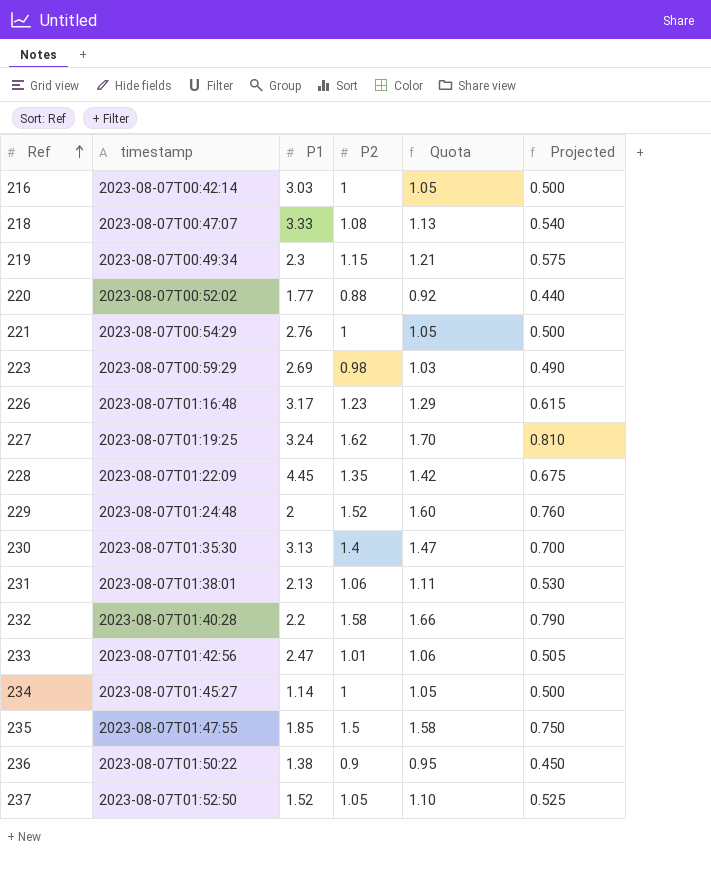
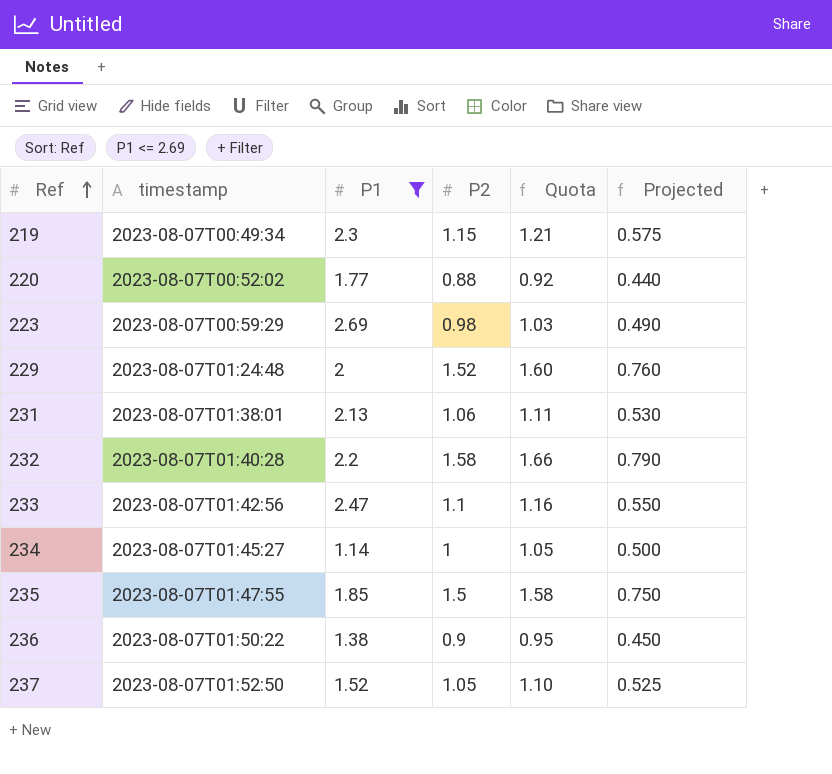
filter: none -> P1 <= 2.69
233 | P2: 1.01 -> 1.1
233 | Quota: 1.06 -> 1.16
233 | Projected: 0.505 -> 0.550

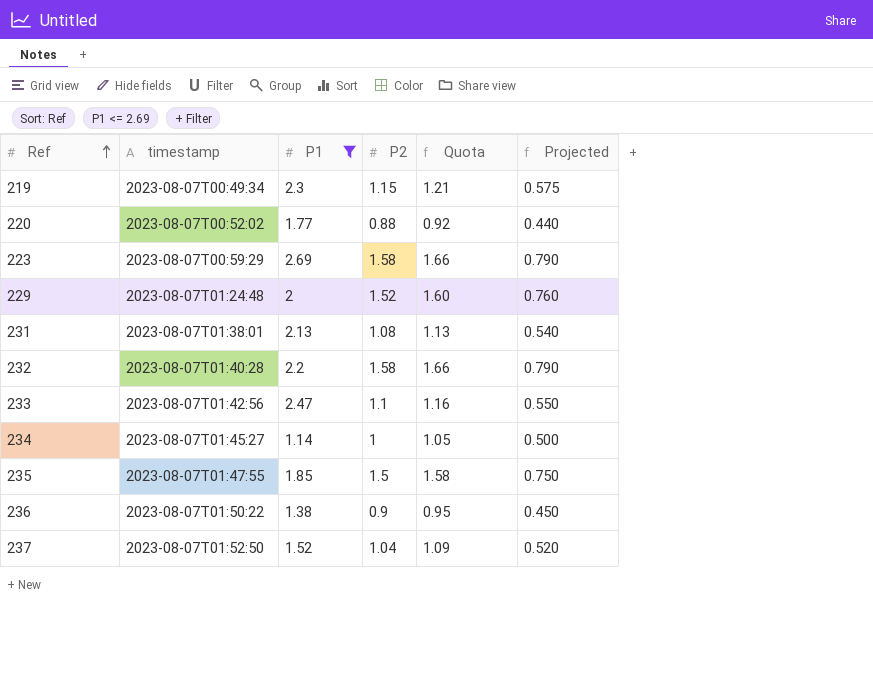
223 | P2: 0.98 -> 1.58
223 | Quota: 1.03 -> 1.66
223 | Projected: 0.490 -> 0.790
231 | P2: 1.06 -> 1.08
231 | Quota: 1.11 -> 1.13
231 | Projected: 0.530 -> 0.540
237 | P2: 1.05 -> 1.04
237 | Quota: 1.10 -> 1.09
237 | Projected: 0.525 -> 0.520

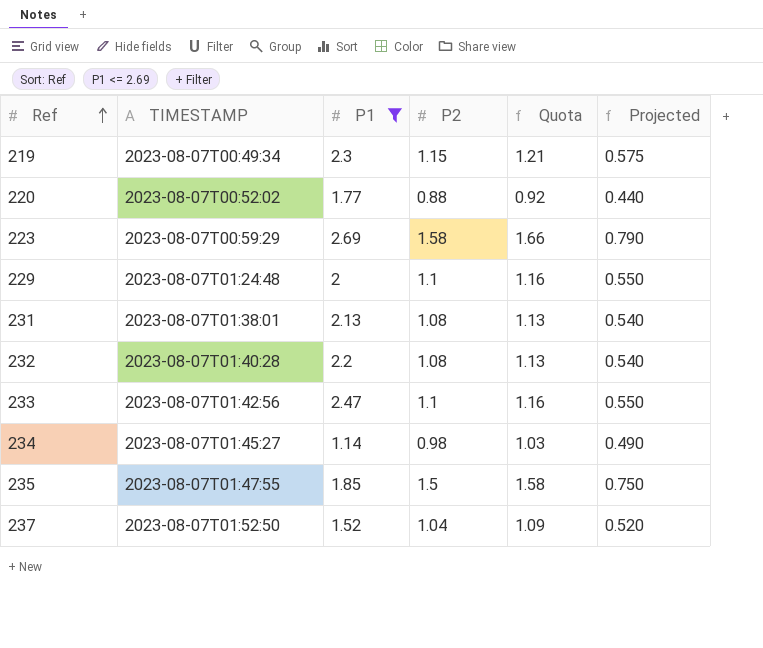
column name: timestamp -> TIMESTAMP
row 236: 2023-08-07T01:50:22 | 1.38 | 0.9 | 0.95 | 0.450 -> none
229 | P2: 1.52 -> 1.1
229 | Quota: 1.60 -> 1.16
229 | Projected: 0.760 -> 0.550
232 | P2: 1.58 -> 1.08
232 | Quota: 1.66 -> 1.13
232 | Projected: 0.790 -> 0.540
234 | P2: 1 -> 0.98
234 | Quota: 1.05 -> 1.03
234 | Projected: 0.500 -> 0.490

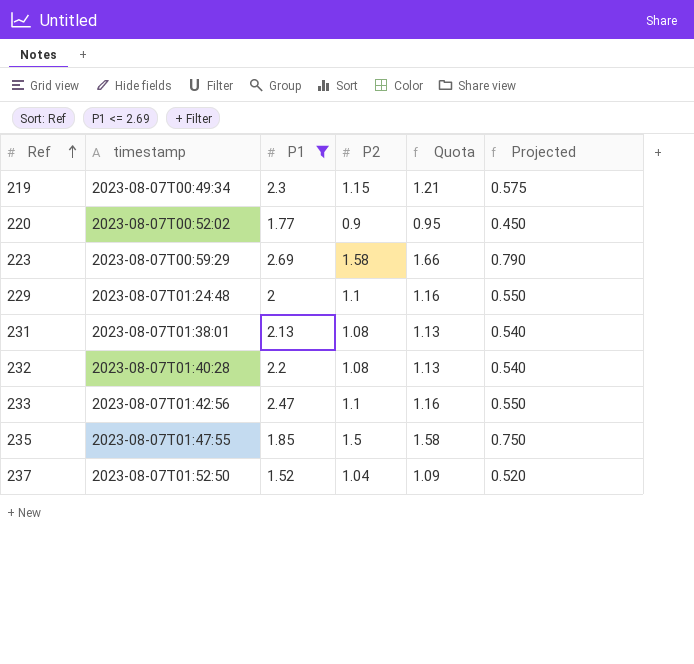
column name: TIMESTAMP -> timestamp
row 234: 2023-08-07T01:45:27 | 1.14 | 0.98 | 1.03 | 0.490 -> none
220 | P2: 0.88 -> 0.9
220 | Quota: 0.92 -> 0.95
220 | Projected: 0.440 -> 0.450

